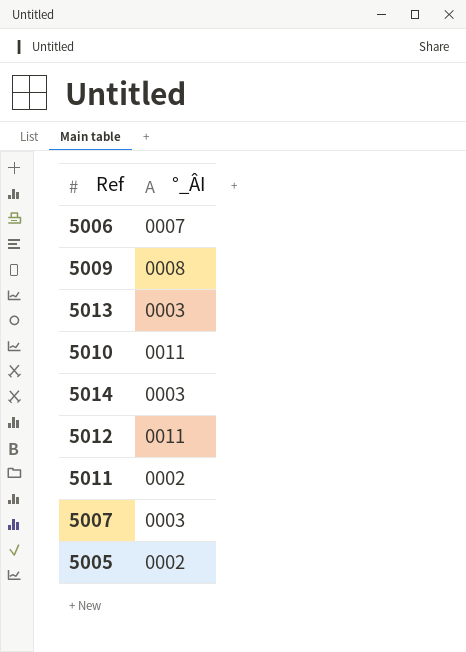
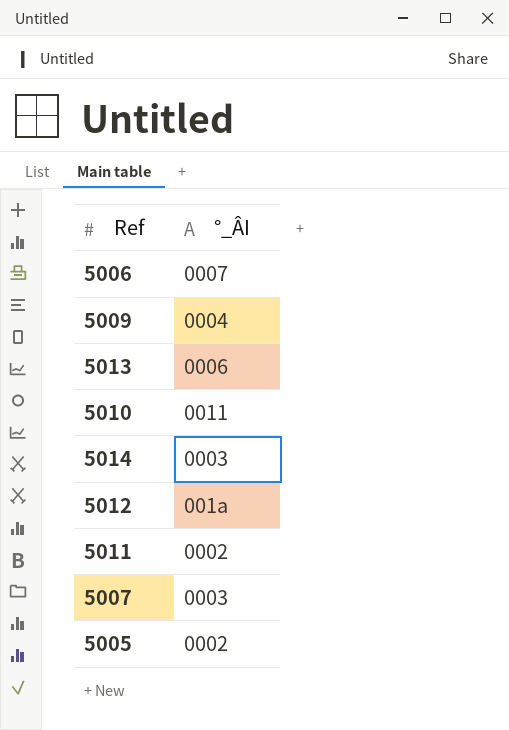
5009 | °_ÂI: 0008 -> 0004
5013 | °_ÂI: 0003 -> 0006
5012 | °_ÂI: 0011 -> 001a

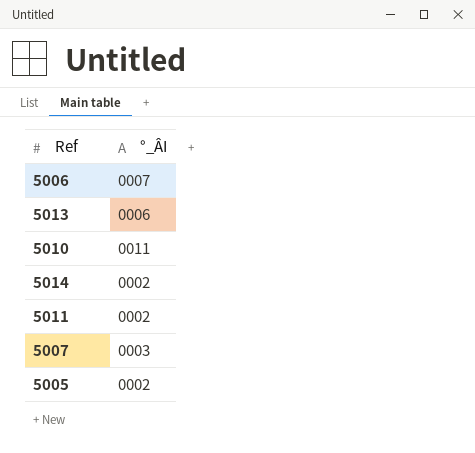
row 5009: 0004 -> none
row 5012: 001a -> none
5014 | °_ÂI: 0003 -> 0002

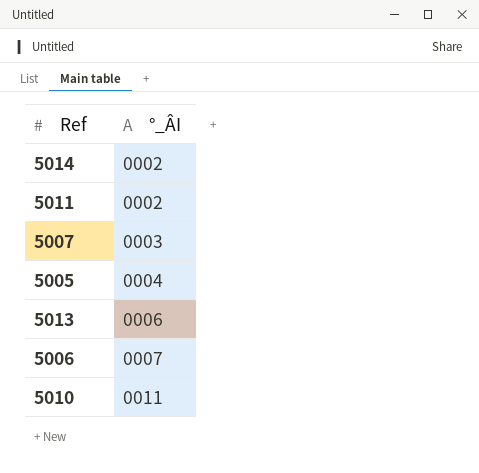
row order: none -> °_ÂI ascending
5005 | °_ÂI: 0002 -> 0004

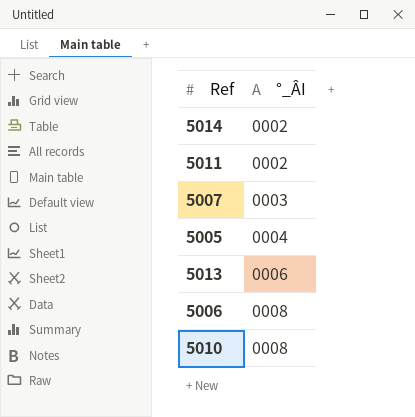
5006 | °_ÂI: 0007 -> 0008
5010 | °_ÂI: 0011 -> 0008

